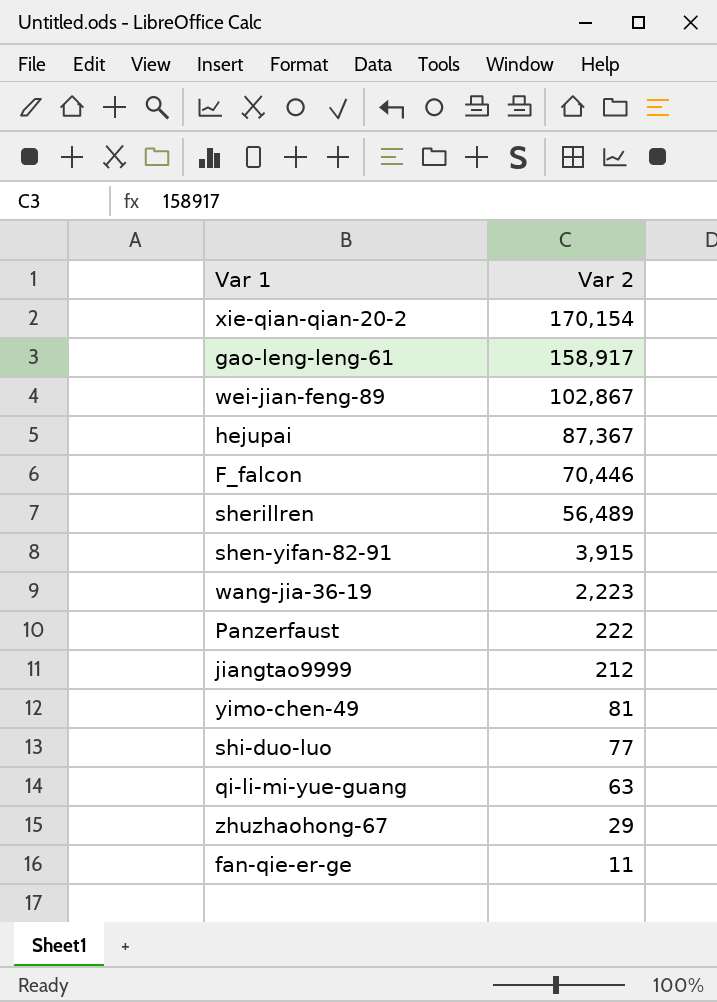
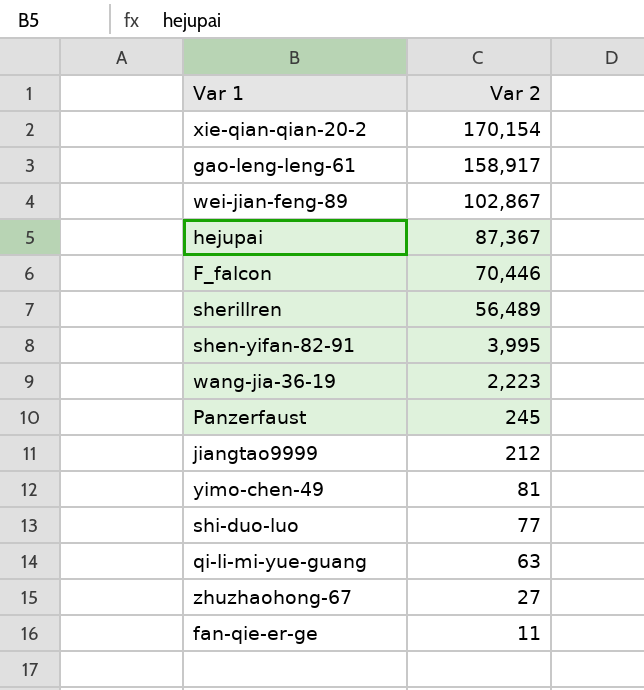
shen-yifan-82-91 | Var 2: 3,915 -> 3,995
Panzerfaust | Var 2: 222 -> 245
zhuzhaohong-67 | Var 2: 29 -> 27

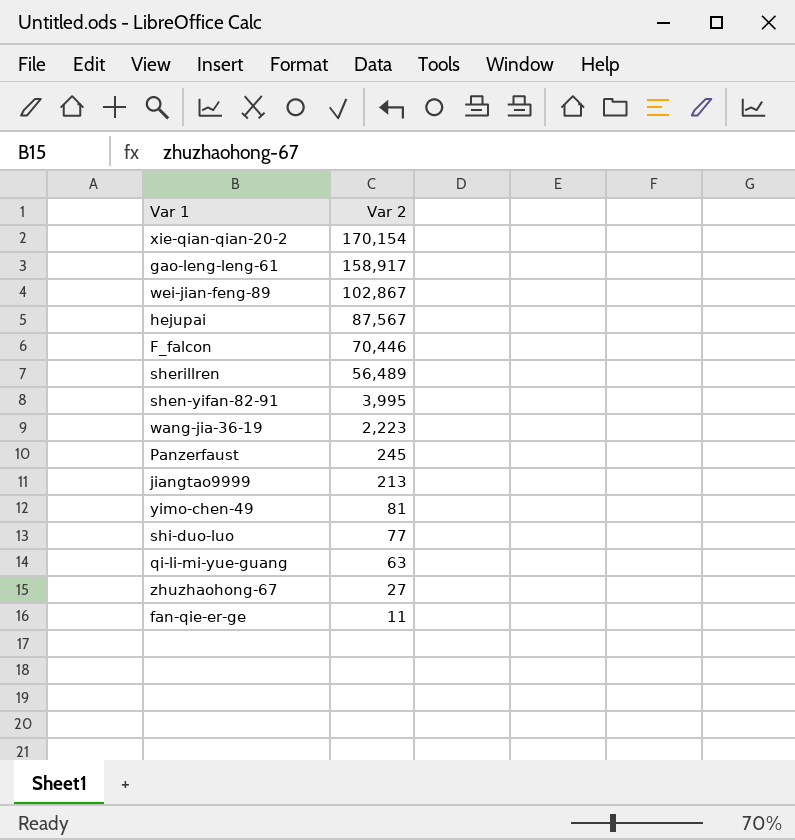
hejupai | Var 2: 87,367 -> 87,567
jiangtao9999 | Var 2: 212 -> 213

